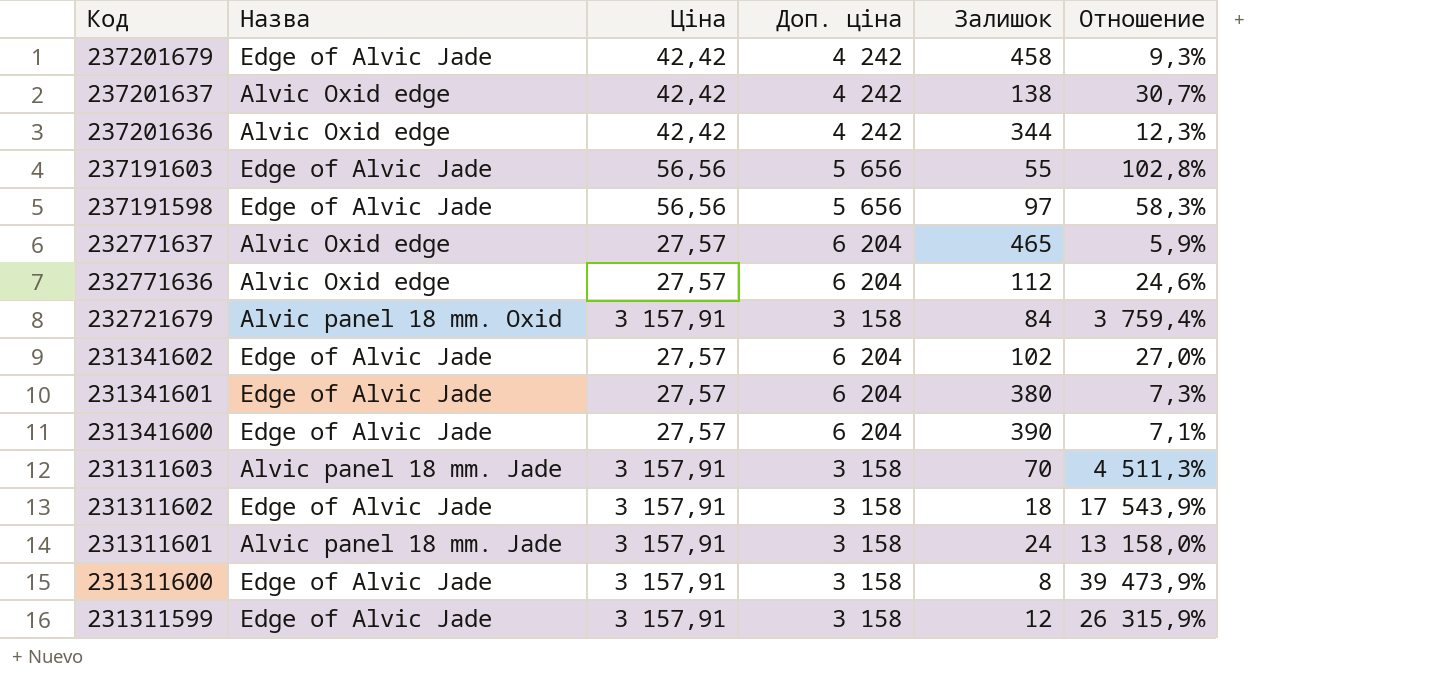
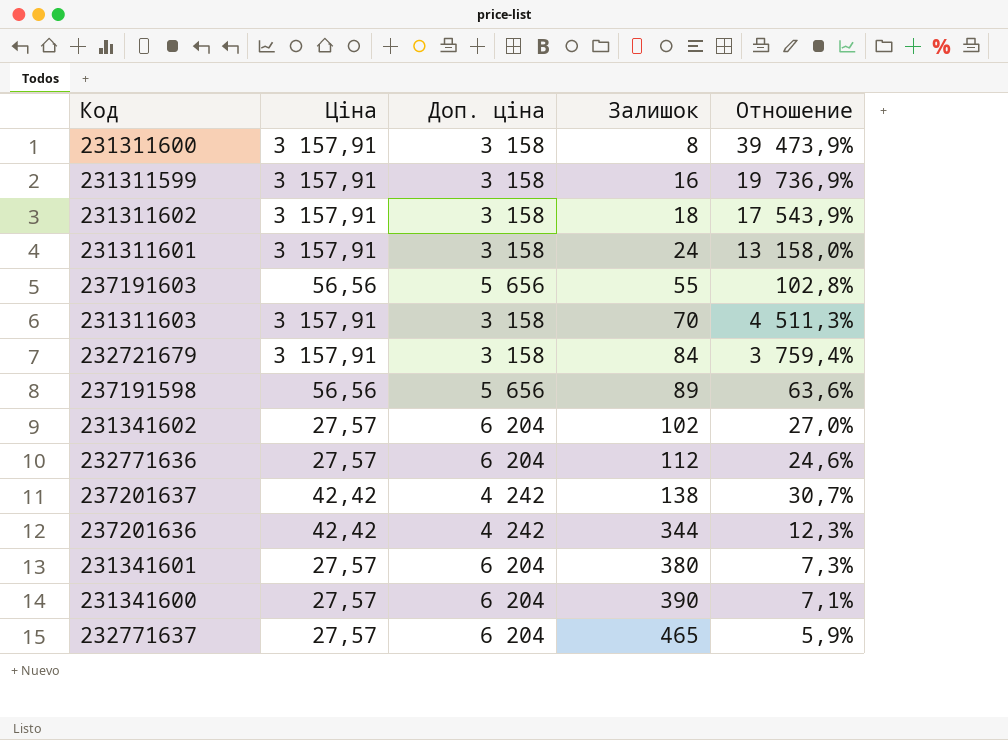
row order: Код descending -> Залишок ascending
column Назва | position: 2 -> none
row 237201679: Edge of Alvic Jade | 42,42 | 4 242 | 458 | 9,3% -> none
231311599 | Залишок: 12 -> 16
231311599 | Отношение: 26 315,9% -> 19 736,9%
237191598 | Залишок: 97 -> 89
237191598 | Отношение: 58,3% -> 63,6%

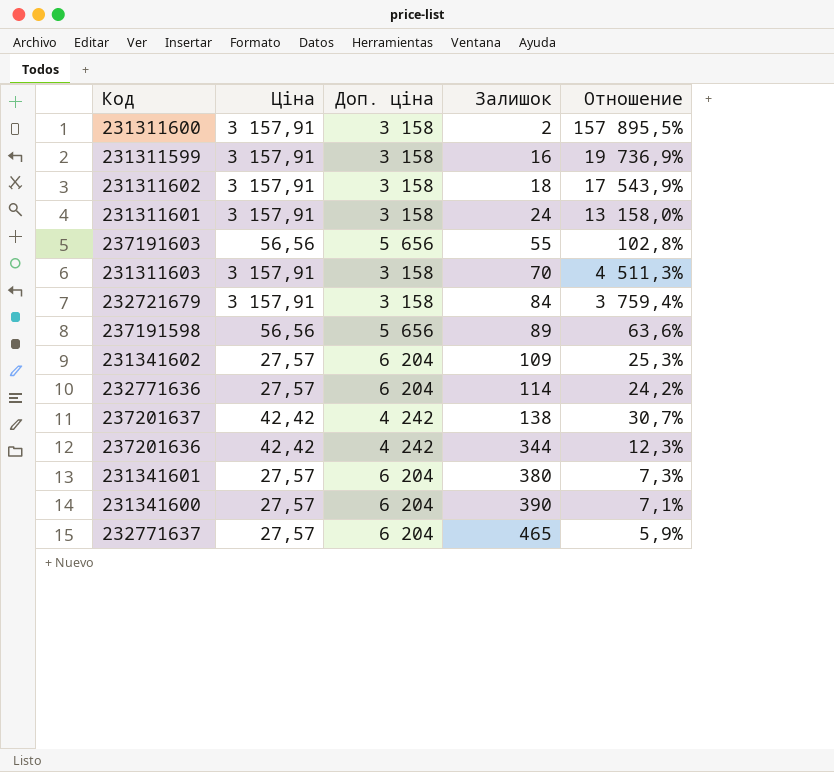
231311600 | Залишок: 8 -> 2
231311600 | Отношение: 39 473,9% -> 157 895,5%
231341602 | Залишок: 102 -> 109
231341602 | Отношение: 27,0% -> 25,3%
232771636 | Залишок: 112 -> 114
232771636 | Отношение: 24,6% -> 24,2%

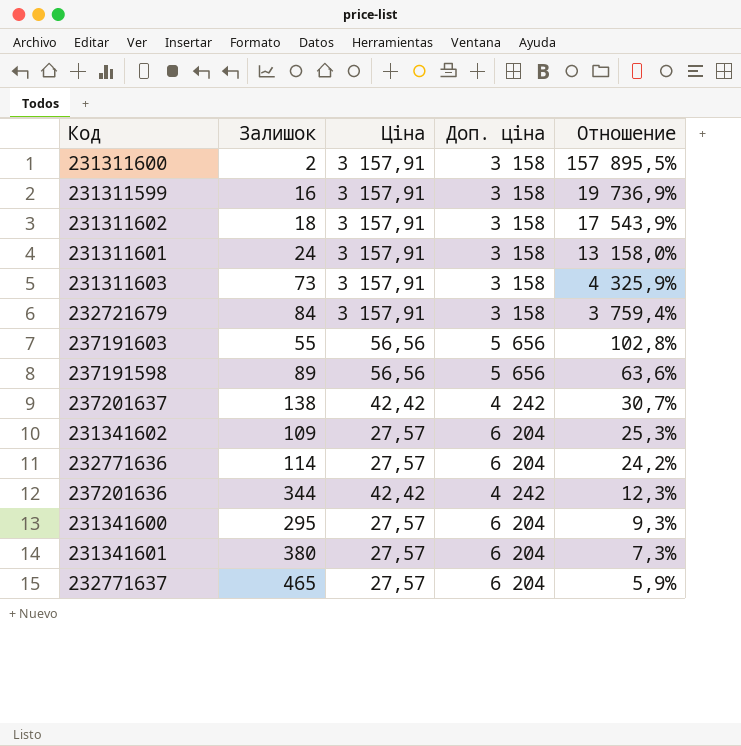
row order: Залишок ascending -> Отношение descending
column Залишок | position: 4 -> 2
231311603 | Залишок: 70 -> 73
231311603 | Отношение: 4 511,3% -> 4 325,9%
231341600 | Залишок: 390 -> 295
231341600 | Отношение: 7,1% -> 9,3%

